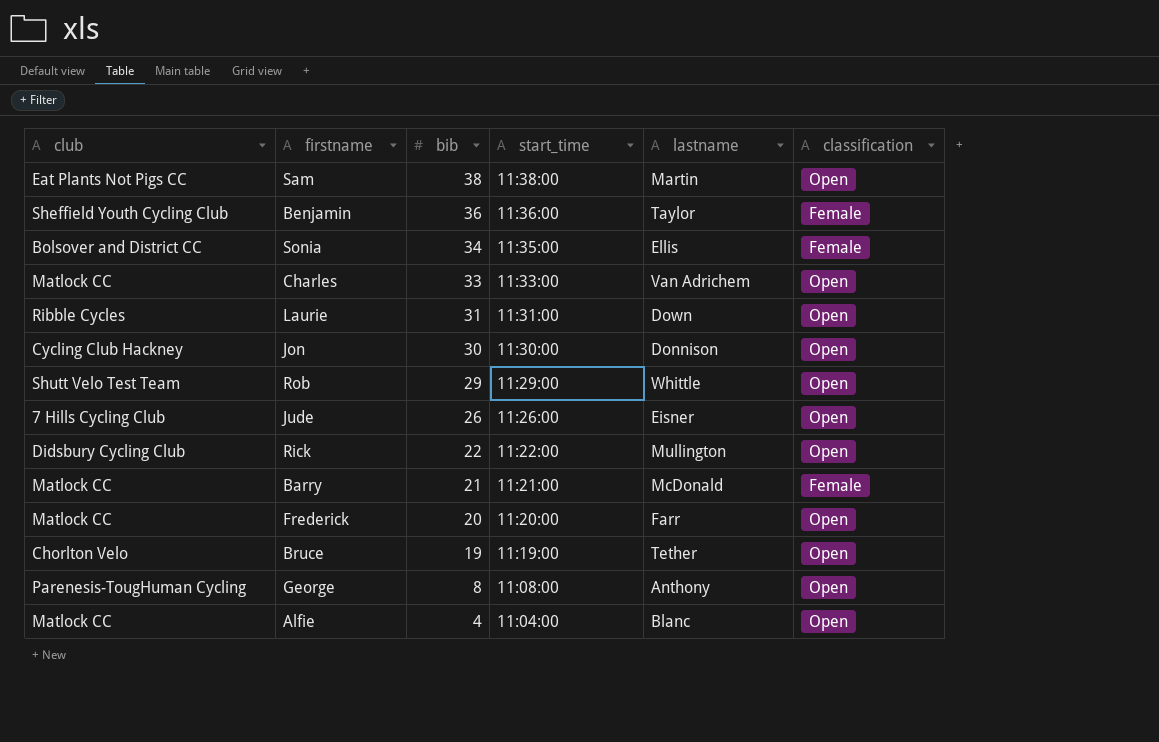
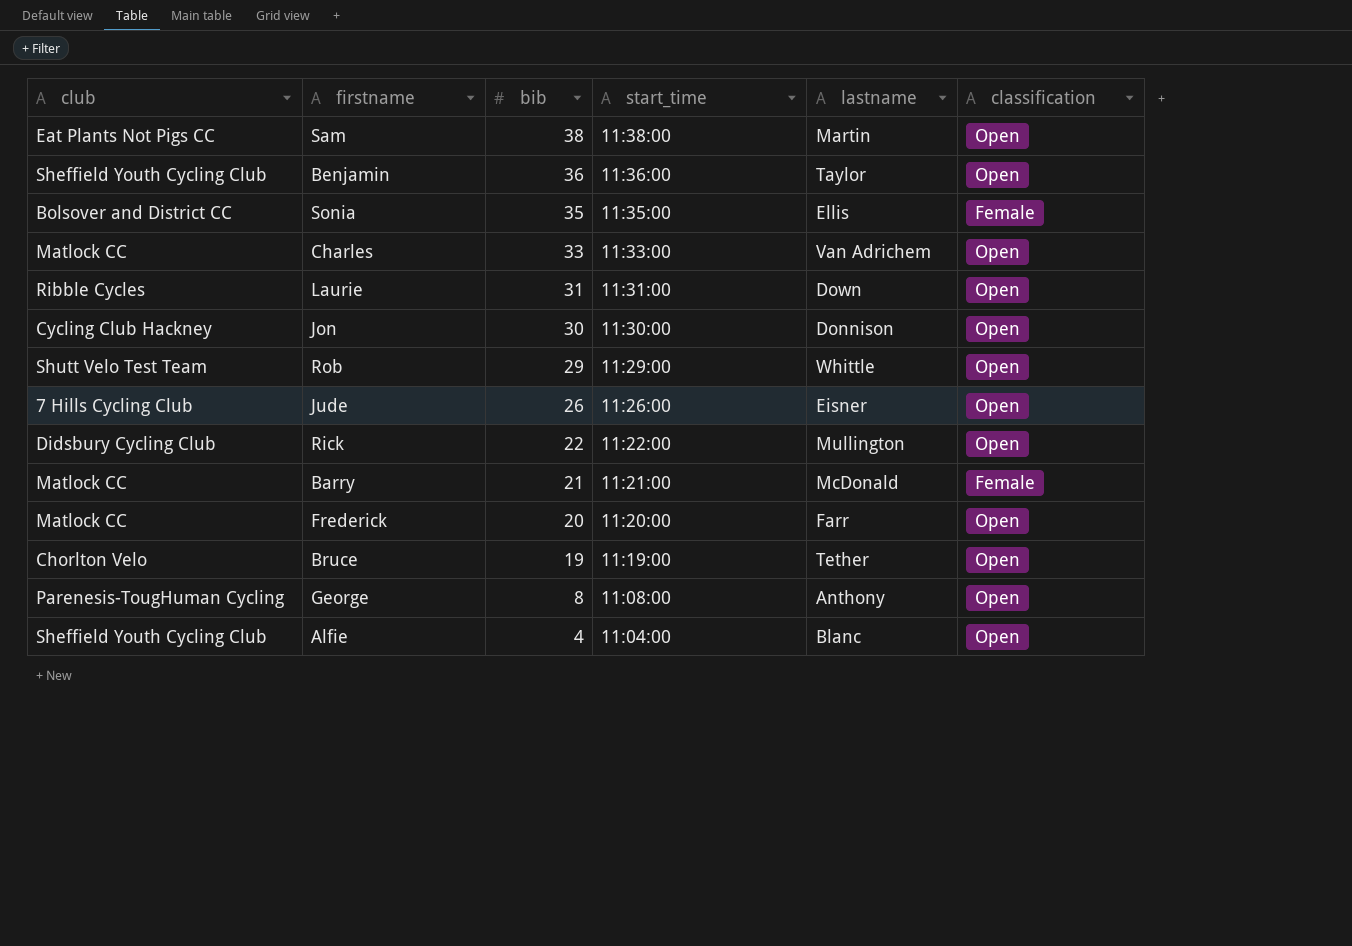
Benjamin | classification: Female -> Open
Sonia | bib: 34 -> 35
Alfie | club: Matlock CC -> Sheffield Youth Cycling Club

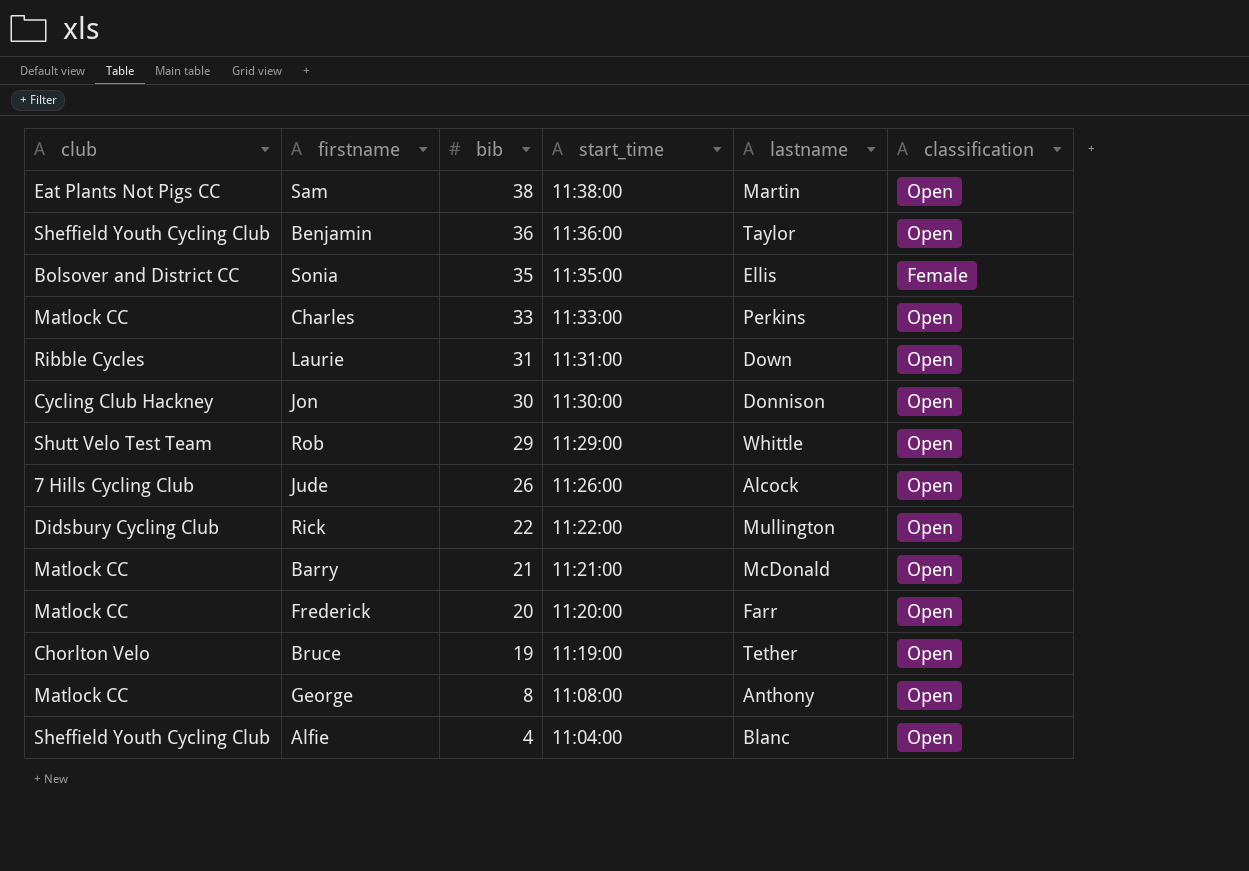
Charles | lastname: Van Adrichem -> Perkins
Jude | lastname: Eisner -> Alcock
Barry | classification: Female -> Open
George | club: Parenesis-TougHuman Cycling -> Matlock CC

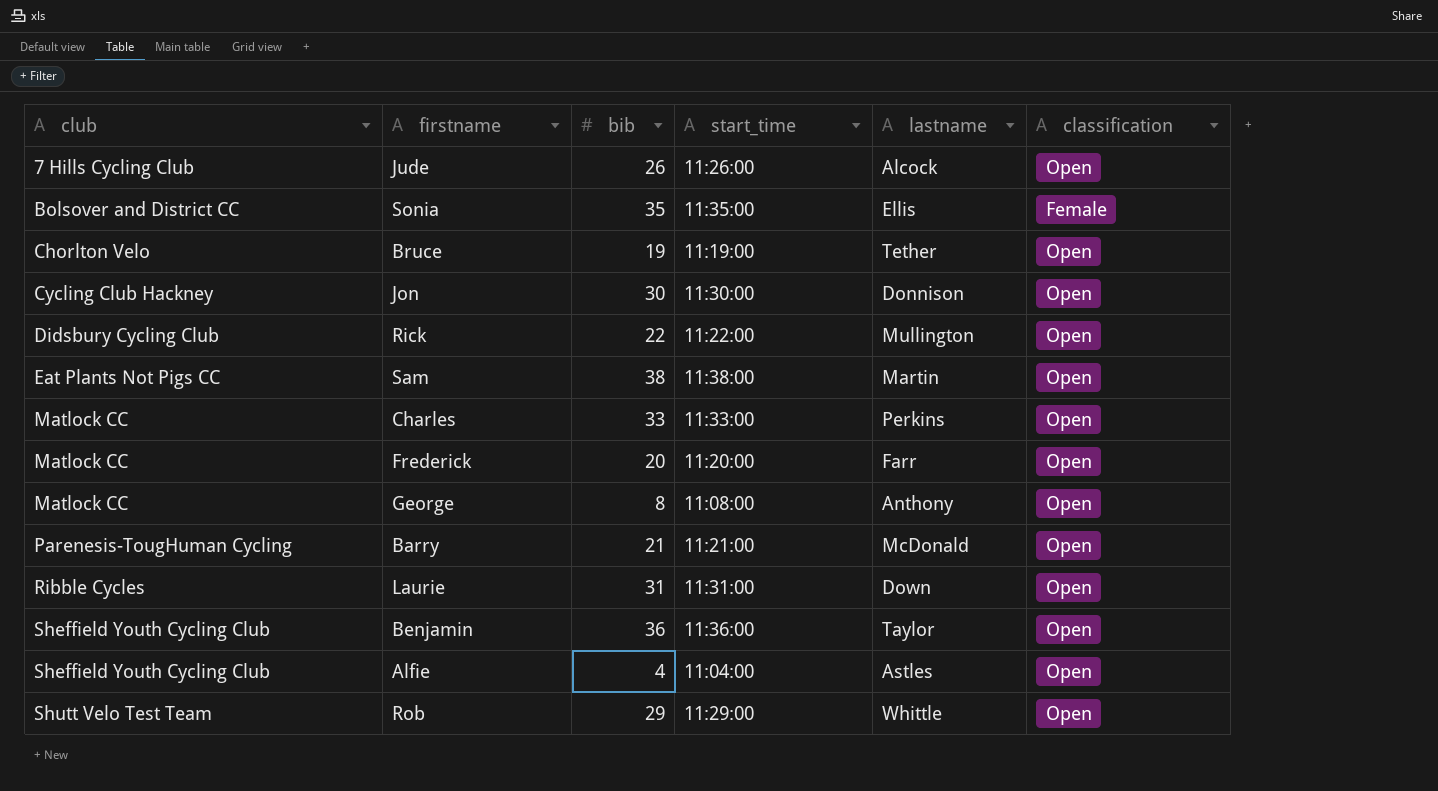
row order: bib descending -> club ascending
Barry | club: Matlock CC -> Parenesis-TougHuman Cycling
Alfie | lastname: Blanc -> Astles

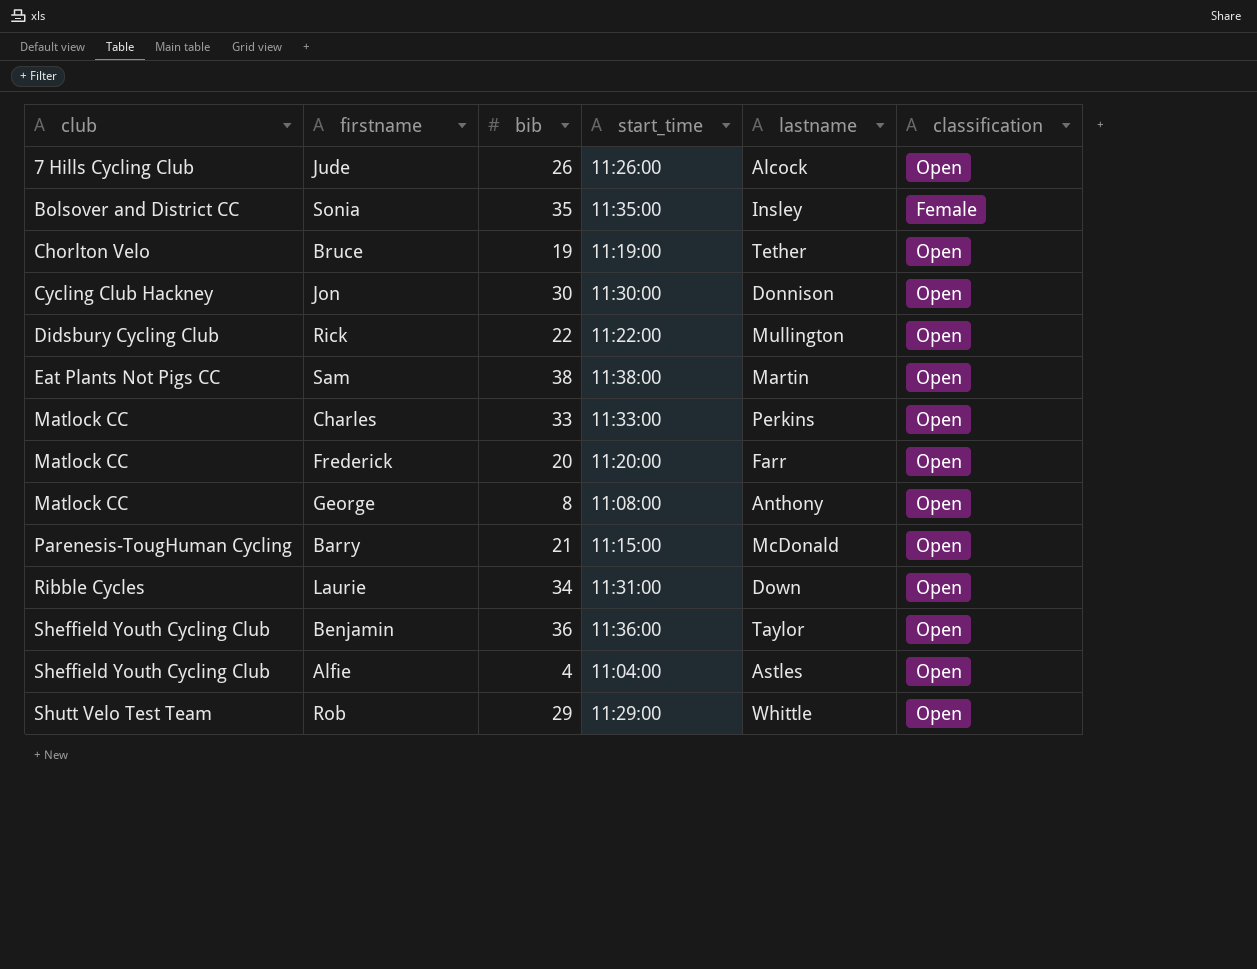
Sonia | lastname: Ellis -> Insley
Barry | start_time: 11:21:00 -> 11:15:00
Laurie | bib: 31 -> 34

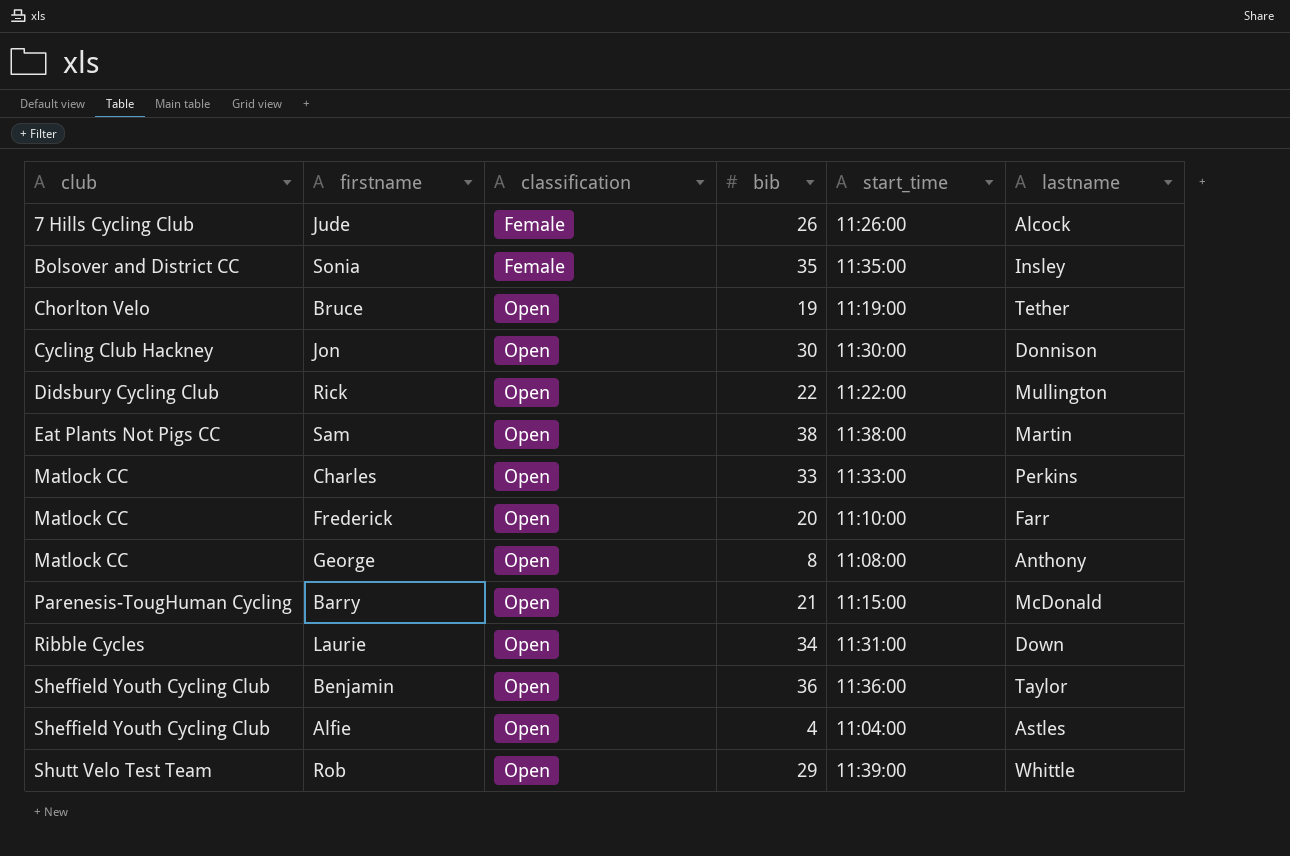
column classification | position: 6 -> 3
Jude | classification: Open -> Female
Frederick | start_time: 11:20:00 -> 11:10:00
Rob | start_time: 11:29:00 -> 11:39:00

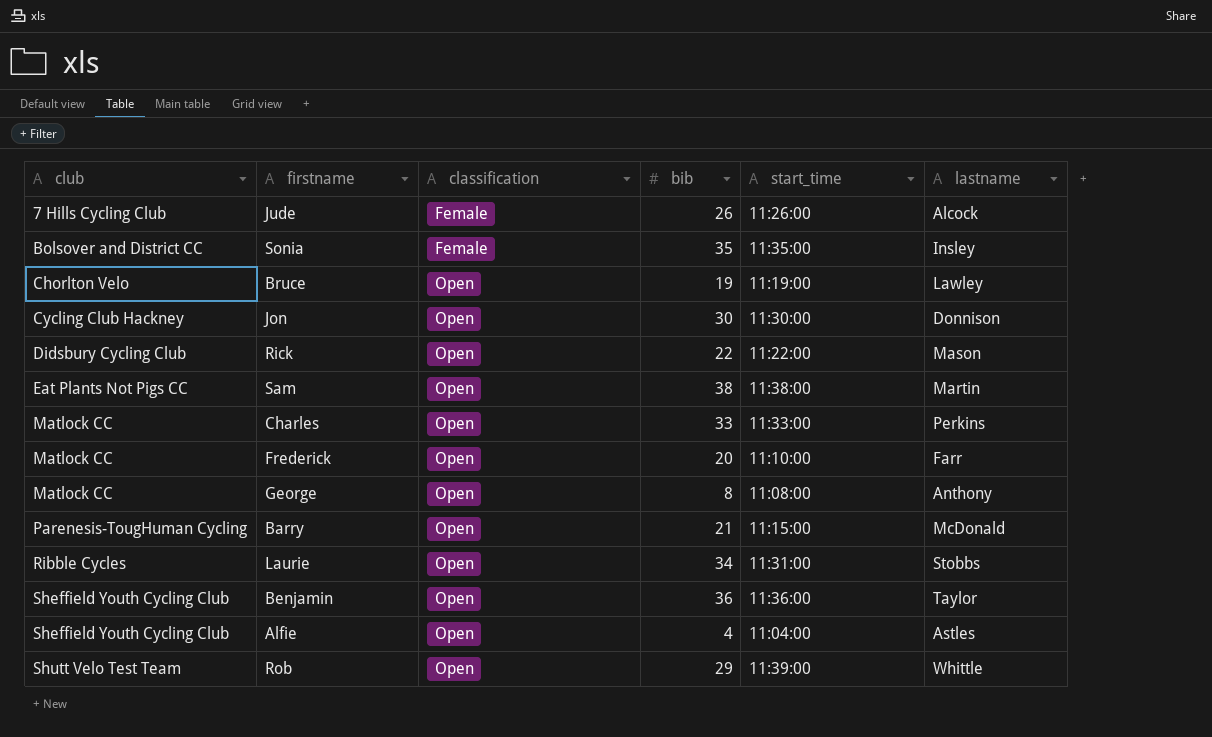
Bruce | lastname: Tether -> Lawley
Rick | lastname: Mullington -> Mason
Laurie | lastname: Down -> Stobbs

